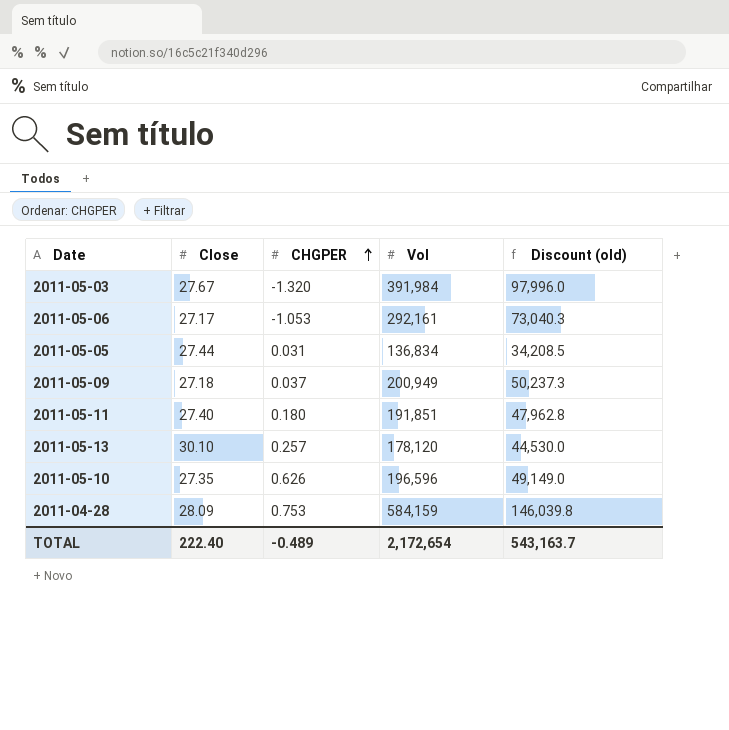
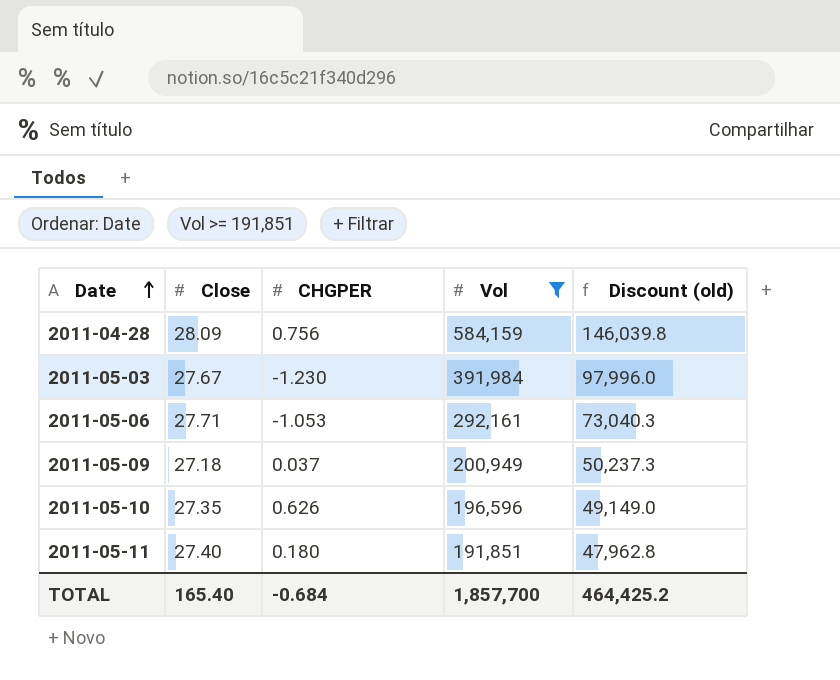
filter: none -> Vol >= 191,851
row order: CHGPER ascending -> Date ascending
2011-04-28 | CHGPER: 0.753 -> 0.756
2011-05-03 | CHGPER: -1.320 -> -1.230
2011-05-06 | Close: 27.17 -> 27.71
TOTAL | Close: 222.40 -> 165.40
TOTAL | CHGPER: -0.489 -> -0.684
TOTAL | Vol: 2,172,654 -> 1,857,700
TOTAL | Discount (old): 543,163.7 -> 464,425.2

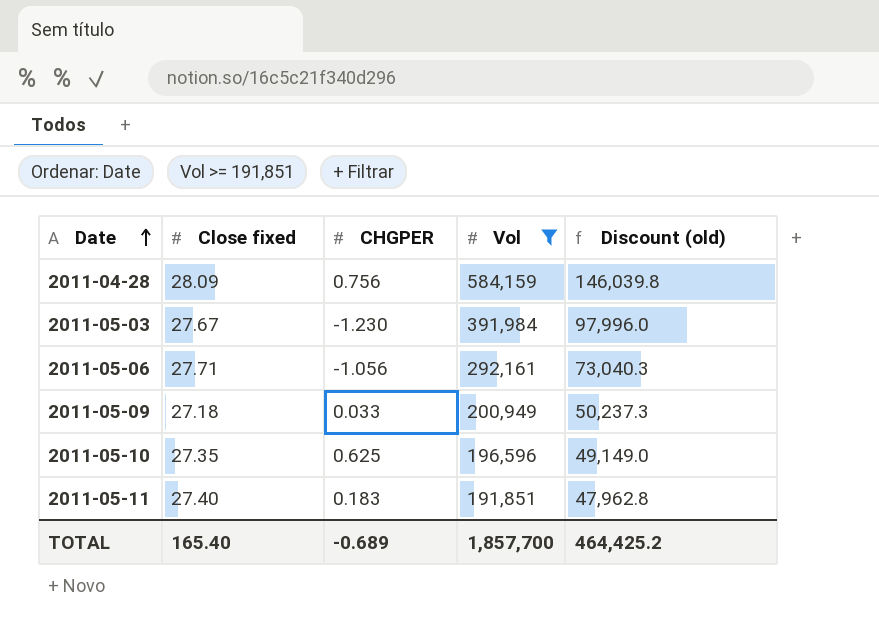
column name: Close -> Close fixed
2011-05-06 | CHGPER: -1.053 -> -1.056
2011-05-09 | CHGPER: 0.037 -> 0.033
2011-05-10 | CHGPER: 0.626 -> 0.625
2011-05-11 | CHGPER: 0.180 -> 0.183
TOTAL | CHGPER: -0.684 -> -0.689

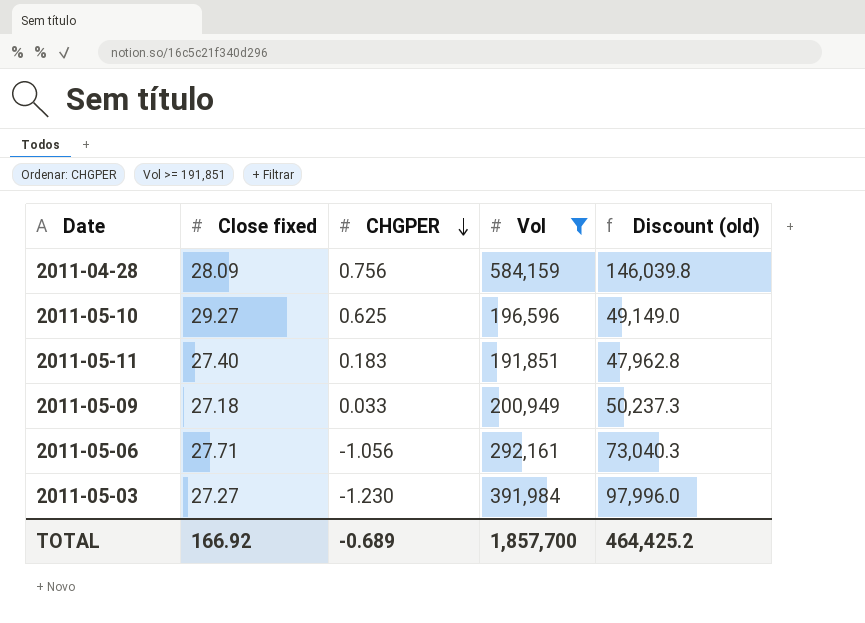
row order: Date ascending -> CHGPER descending
2011-05-10 | Close fixed: 27.35 -> 29.27
2011-05-03 | Close fixed: 27.67 -> 27.27
TOTAL | Close fixed: 165.40 -> 166.92

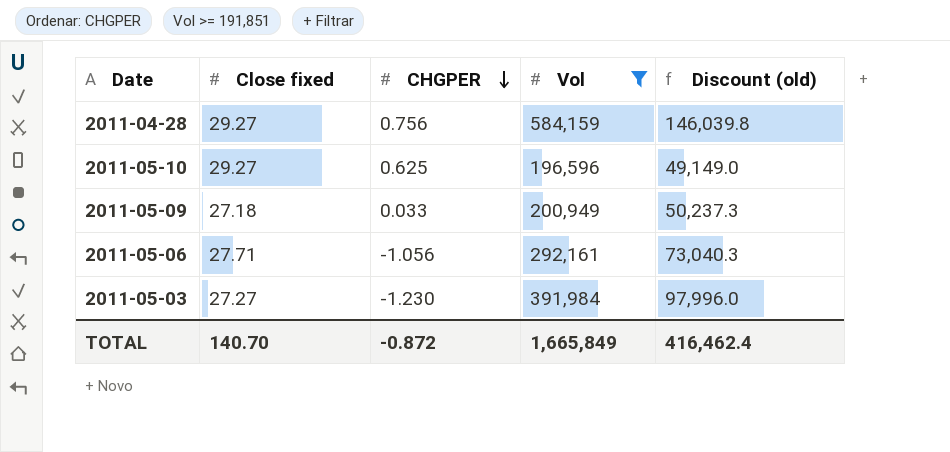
row 2011-05-11: 27.40 | 0.183 | 191,851 | 47,962.8 -> none
2011-04-28 | Close fixed: 28.09 -> 29.27
TOTAL | Close fixed: 166.92 -> 140.70
TOTAL | CHGPER: -0.689 -> -0.872
TOTAL | Vol: 1,857,700 -> 1,665,849
TOTAL | Discount (old): 464,425.2 -> 416,462.4

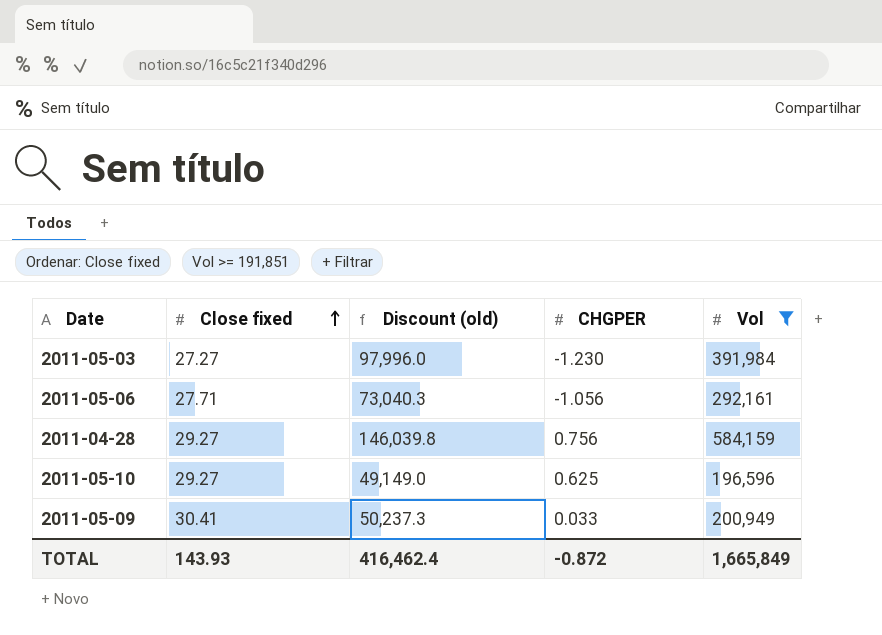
row order: CHGPER descending -> Close fixed ascending
column Discount (old) | position: 5 -> 3
2011-05-09 | Close fixed: 27.18 -> 30.41
TOTAL | Close fixed: 140.70 -> 143.93

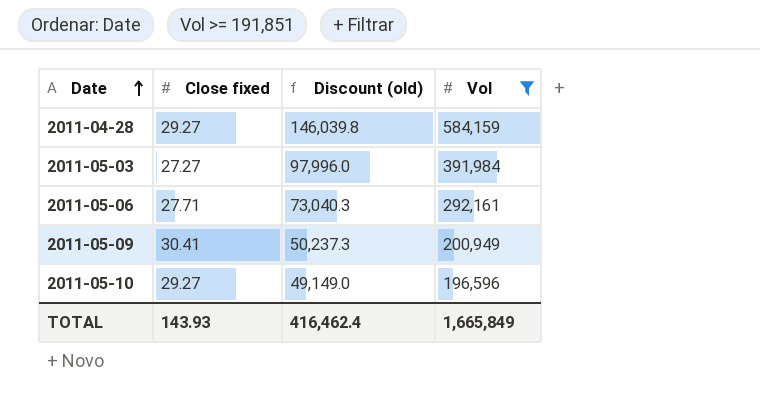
row order: Close fixed ascending -> Date ascending
column CHGPER | position: 4 -> none

